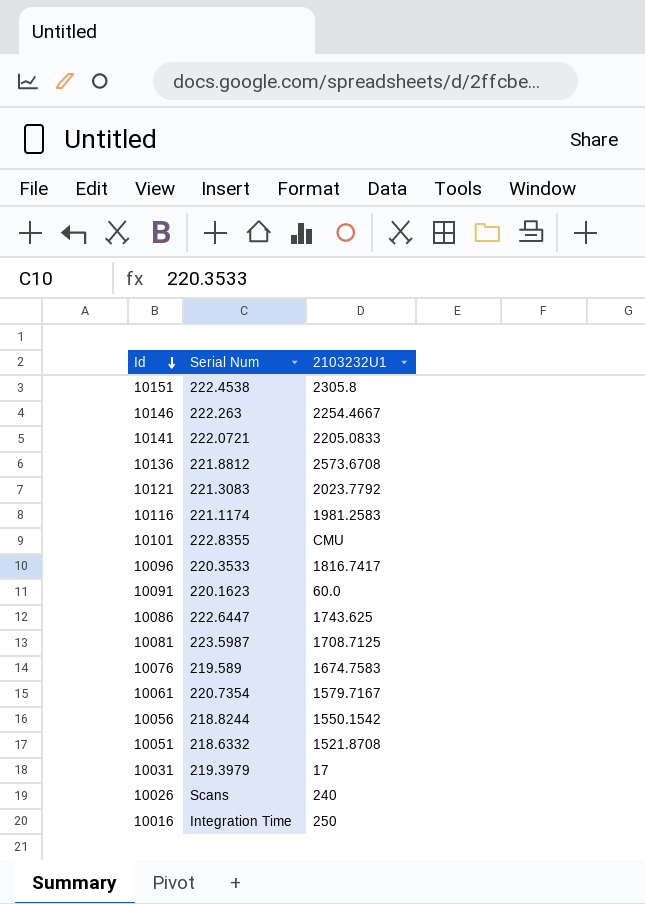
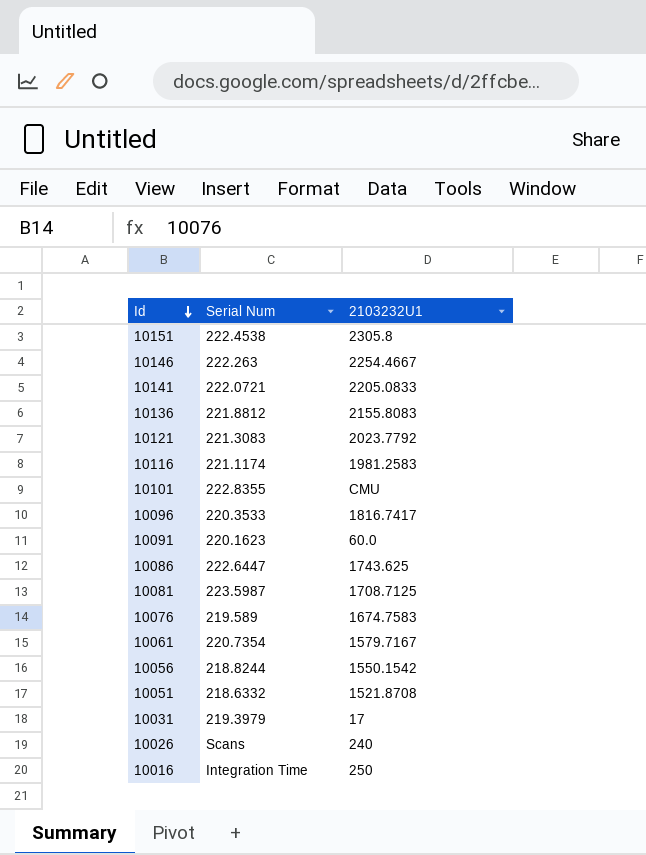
10136 | 2103232U1: 2573.6708 -> 2155.8083

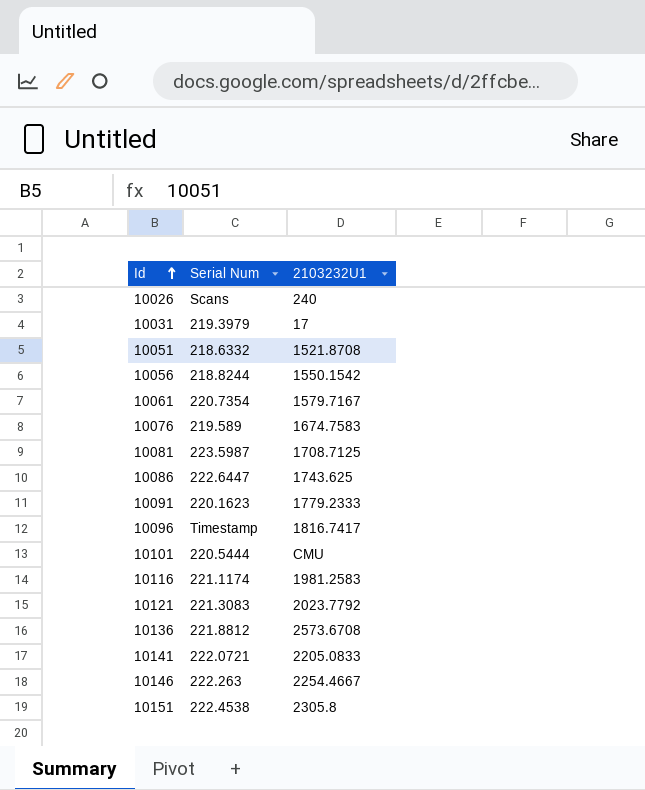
row order: Id descending -> Id ascending
row 10016: Integration Time | 250 -> none
10091 | 2103232U1: 60.0 -> 1779.2333
10096 | Serial Num: 220.3533 -> Timestamp
10101 | Serial Num: 222.8355 -> 220.5444
10136 | 2103232U1: 2155.8083 -> 2573.6708

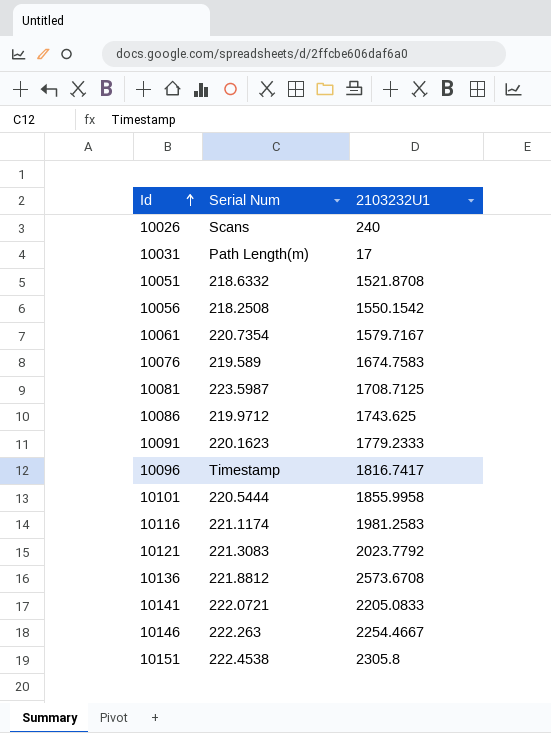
10031 | Serial Num: 219.3979 -> Path Length(m)
10056 | Serial Num: 218.8244 -> 218.2508
10086 | Serial Num: 222.6447 -> 219.9712
10101 | 2103232U1: CMU -> 1855.9958

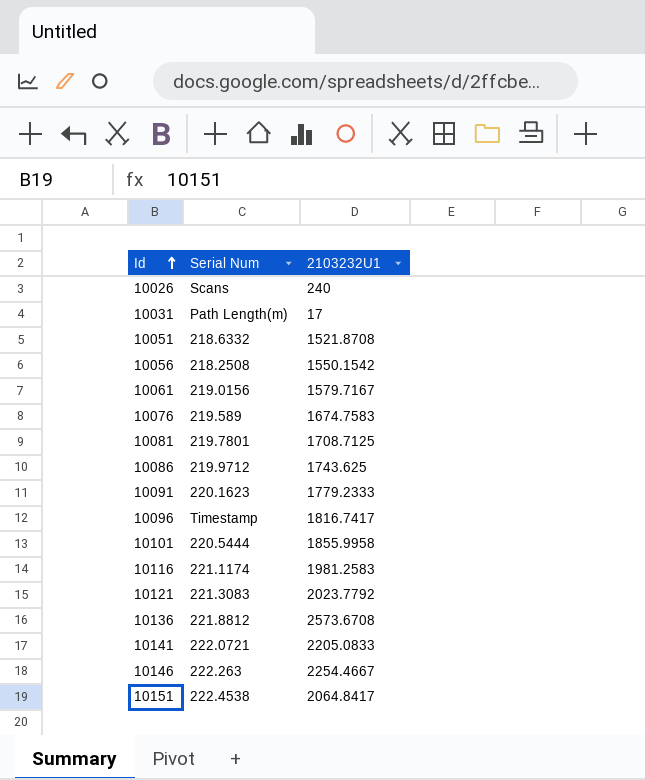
10061 | Serial Num: 220.7354 -> 219.0156
10081 | Serial Num: 223.5987 -> 219.7801
10151 | 2103232U1: 2305.8 -> 2064.8417

